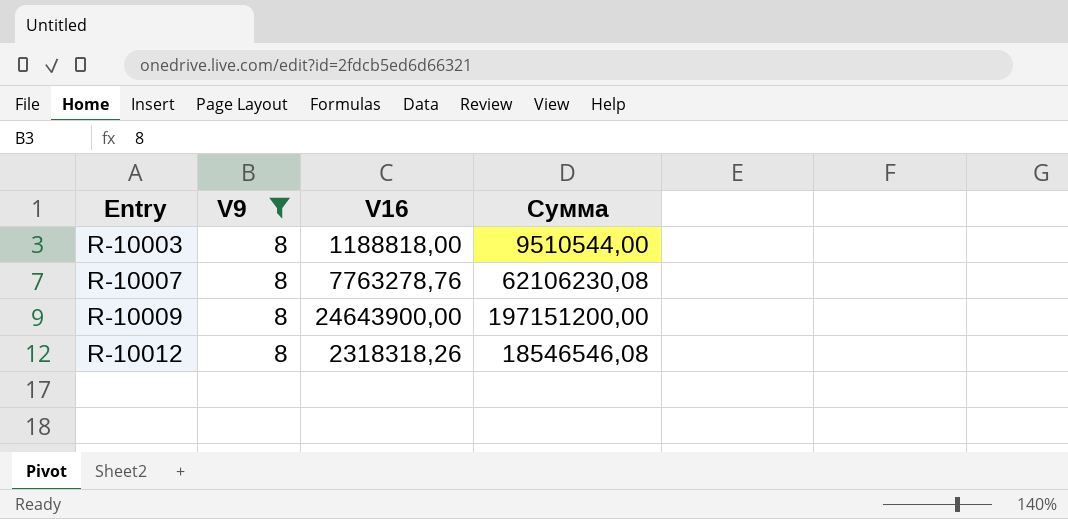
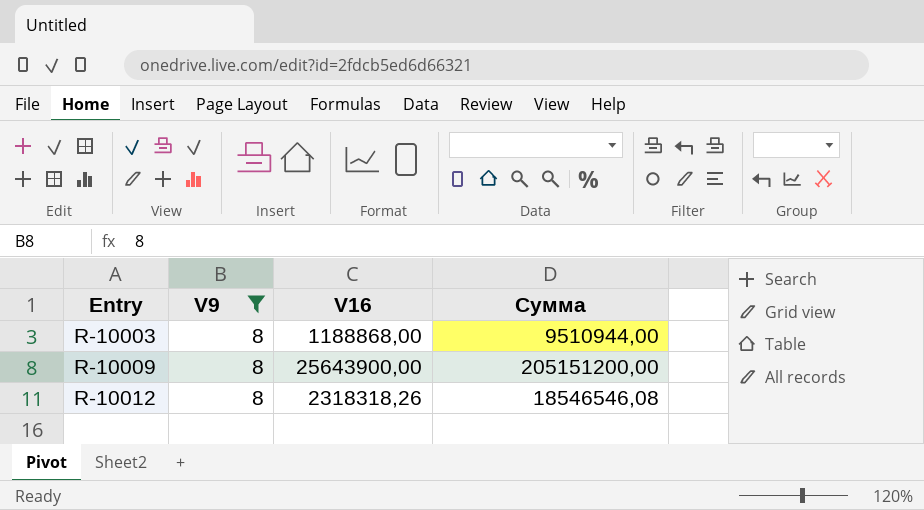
row R-10007: 8 | 7763278,76 | 62106230,08 -> none
R-10003 | V16: 1188818,00 -> 1188868,00
R-10003 | Сумма: 9510544,00 -> 9510944,00
R-10009 | V16: 24643900,00 -> 25643900,00
R-10009 | Сумма: 197151200,00 -> 205151200,00

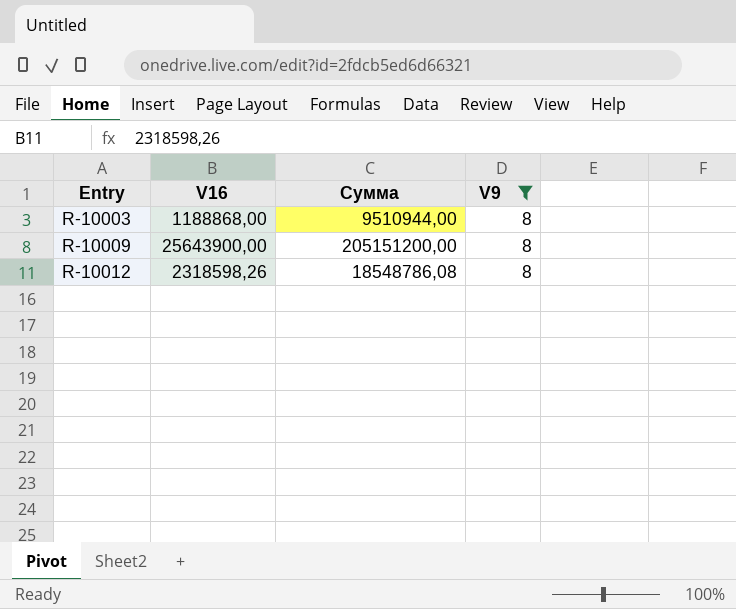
column V9 | position: 2 -> 4
R-10012 | V16: 2318318,26 -> 2318598,26
R-10012 | Сумма: 18546546,08 -> 18548786,08

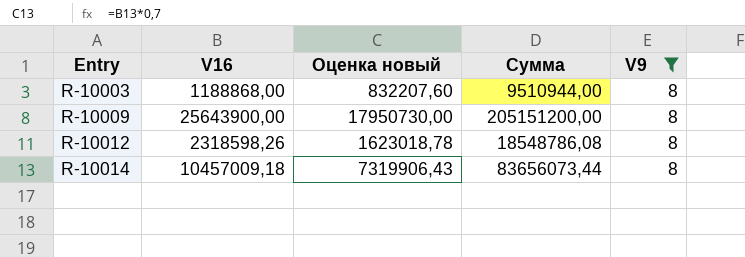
column Оценка новый | formula: none -> [V16] * 0,7
row R-10014: none -> 10457009,18 | 7319906,43 | 83656073,44 | 8

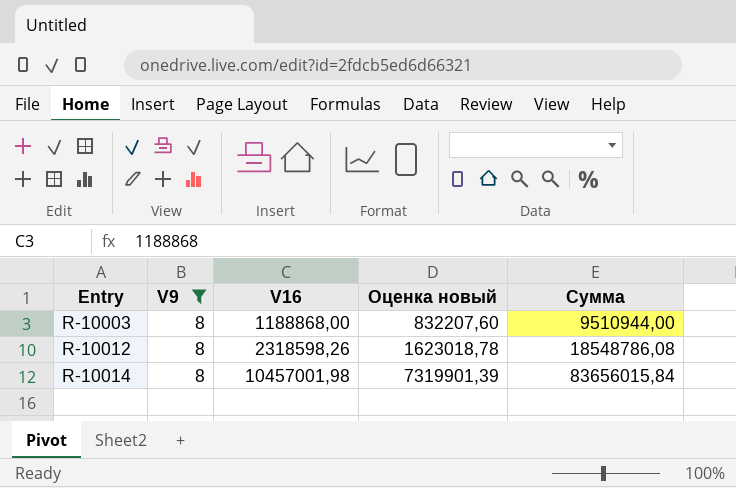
column V9 | position: 5 -> 2
row R-10009: 25643900,00 | 17950730,00 | 205151200,00 | 8 -> none
R-10014 | V16: 10457009,18 -> 10457001,98
R-10014 | Оценка новый: 7319906,43 -> 7319901,39
R-10014 | Сумма: 83656073,44 -> 83656015,84

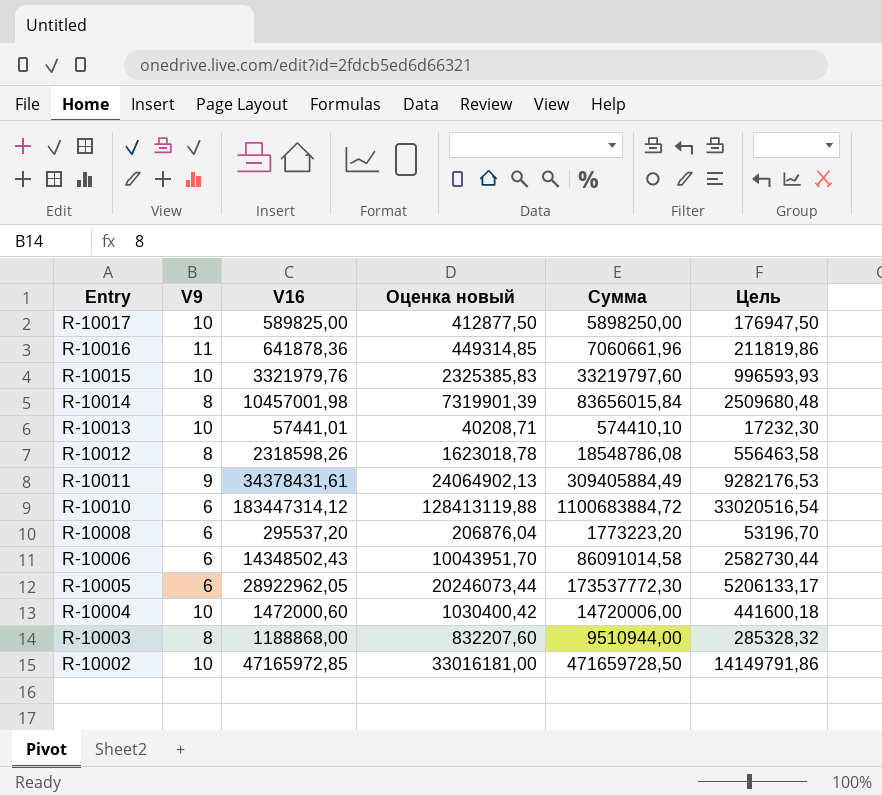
filter: V9 = 8 -> none
row order: Entry ascending -> Entry descending
column Цель | formula: none -> [Сумма] * 0,03

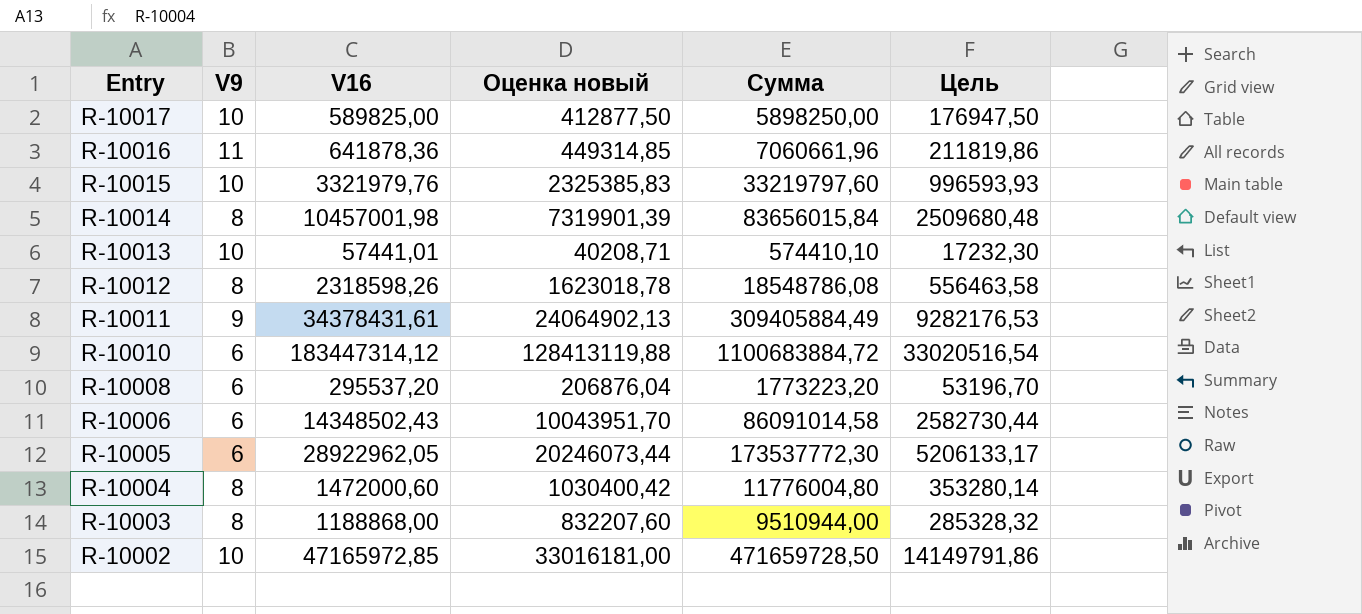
R-10004 | V9: 10 -> 8
R-10004 | Сумма: 14720006,00 -> 11776004,80
R-10004 | Цель: 441600,18 -> 353280,14

